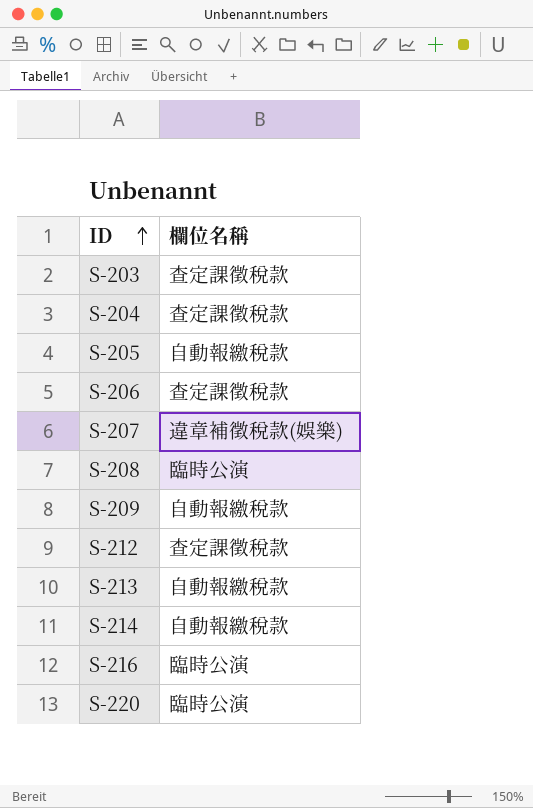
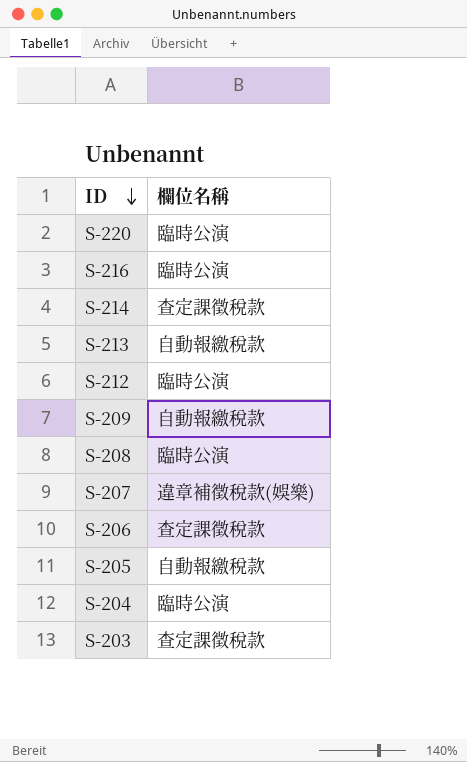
row order: ID ascending -> ID descending
S-214 | 欄位名稱: 自動報繳稅款 -> 查定課徵稅款
S-212 | 欄位名稱: 查定課徵稅款 -> 臨時公演
S-204 | 欄位名稱: 查定課徵稅款 -> 臨時公演

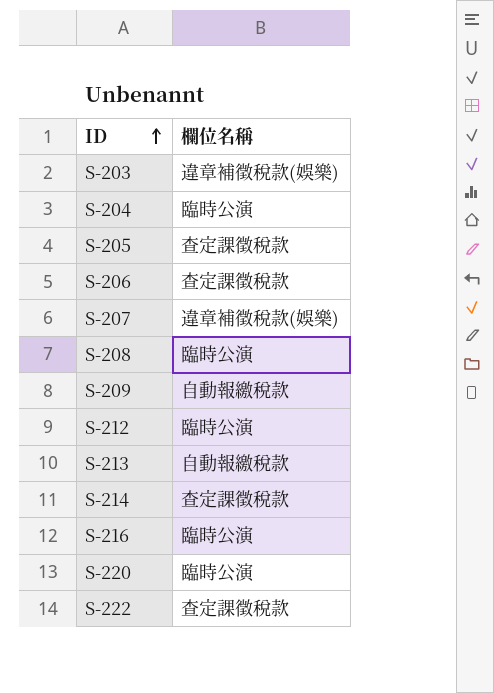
row order: ID descending -> ID ascending
S-203 | 欄位名稱: 查定課徵稅款 -> 違章補徵稅款(娛樂)
S-205 | 欄位名稱: 自動報繳稅款 -> 查定課徵稅款
row S-222: none -> 查定課徵稅款

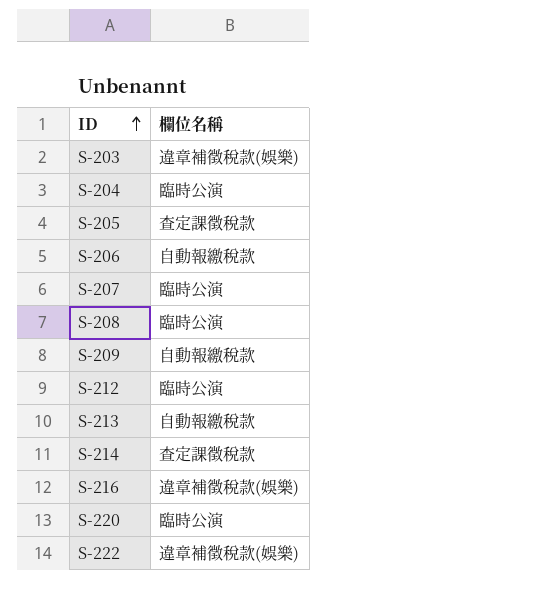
S-206 | 欄位名稱: 查定課徵稅款 -> 自動報繳稅款
S-207 | 欄位名稱: 違章補徵稅款(娛樂) -> 臨時公演
S-216 | 欄位名稱: 臨時公演 -> 違章補徵稅款(娛樂)
S-222 | 欄位名稱: 查定課徵稅款 -> 違章補徵稅款(娛樂)

